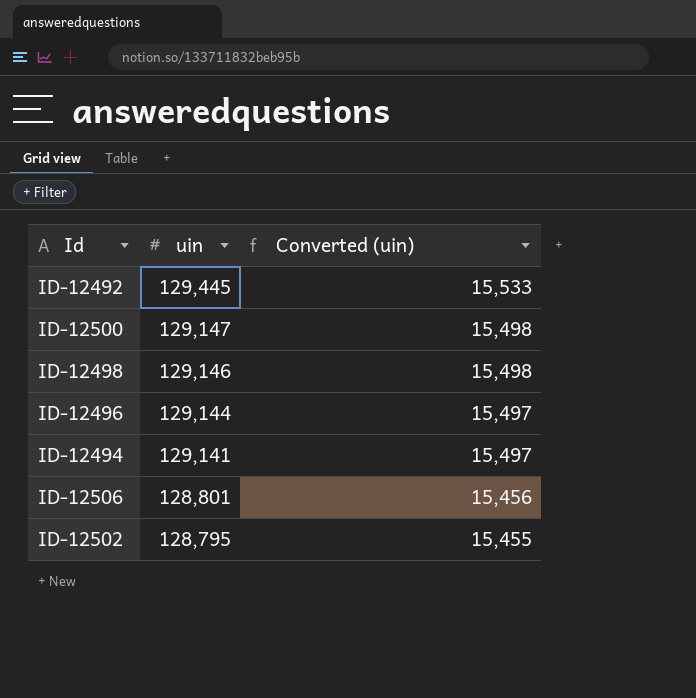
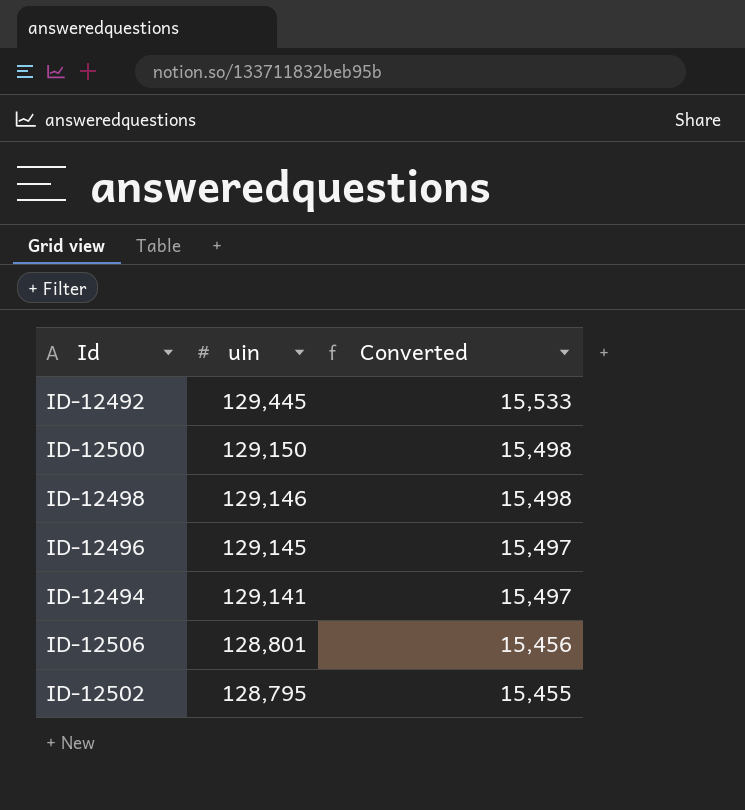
column name: Converted (uin) -> Converted
ID-12500 | uin: 129,147 -> 129,150
ID-12496 | uin: 129,144 -> 129,145

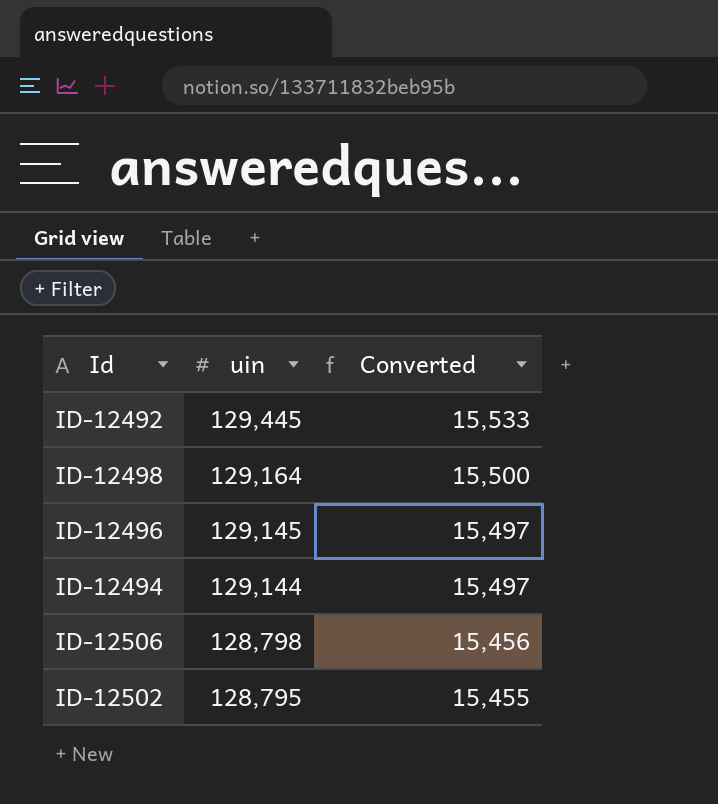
row ID-12500: 129,150 | 15,498 -> none
ID-12498 | uin: 129,146 -> 129,164
ID-12498 | Converted: 15,498 -> 15,500
ID-12494 | uin: 129,141 -> 129,144
ID-12506 | uin: 128,801 -> 128,798

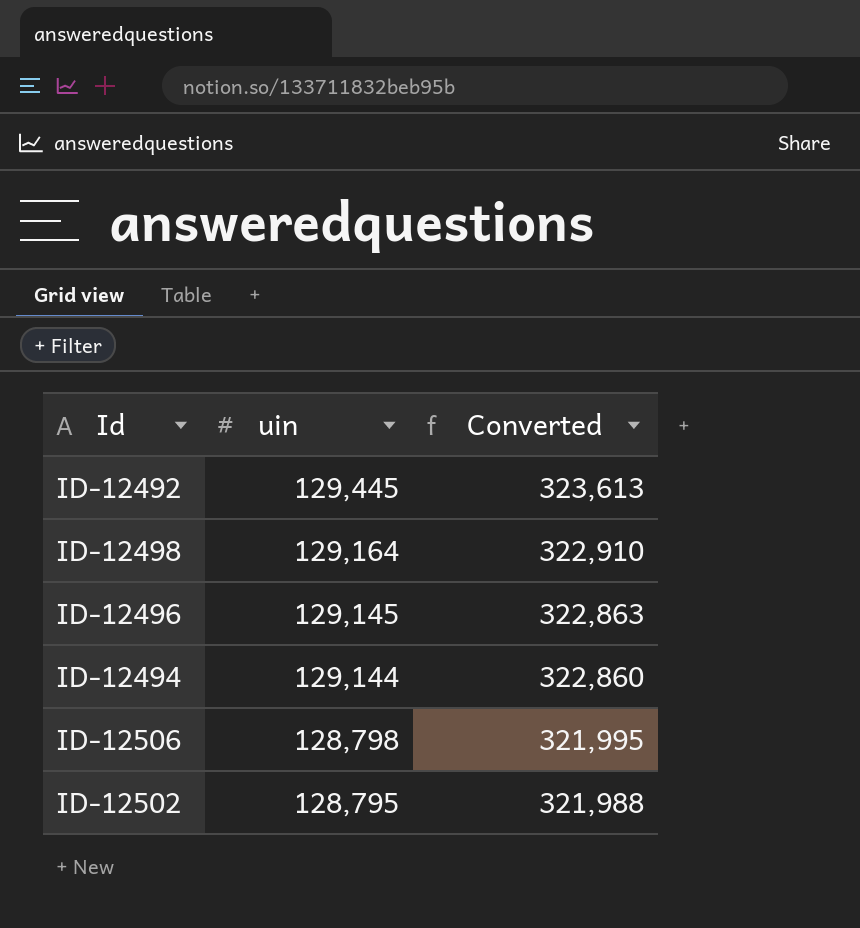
column Converted | formula: [uin] * 0.12 -> [uin] * 2.5

